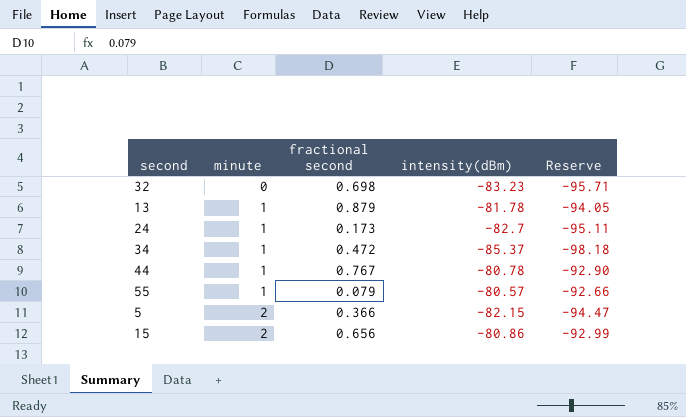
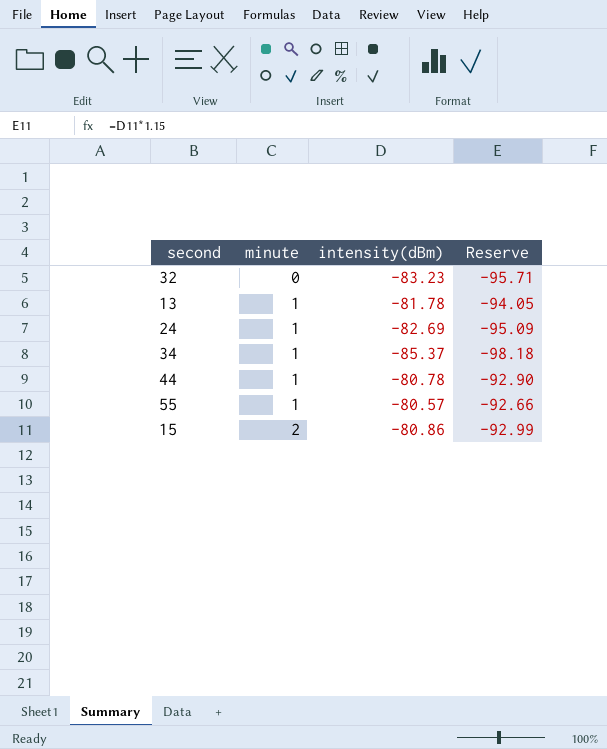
column fractional second | position: 3 -> none
row 5: 2 | 0.366 | -82.15 | -94.47 -> none
24 | intensity(dBm): -82.7 -> -82.69
24 | Reserve: -95.11 -> -95.09

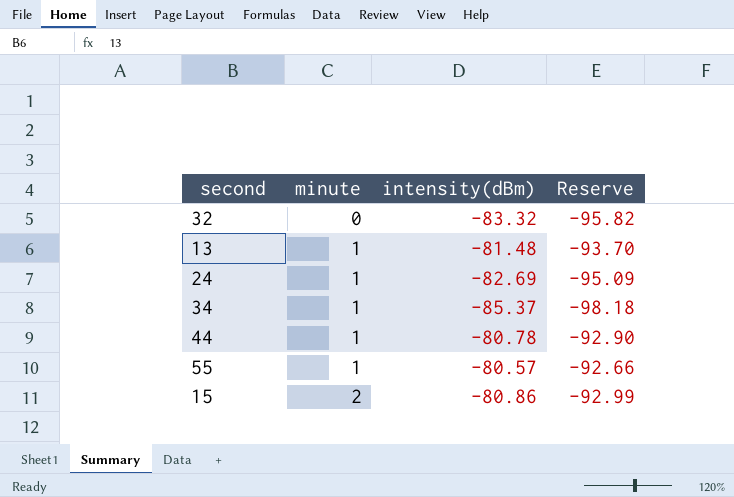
32 | intensity(dBm): -83.23 -> -83.32
32 | Reserve: -95.71 -> -95.82
13 | intensity(dBm): -81.78 -> -81.48
13 | Reserve: -94.05 -> -93.70

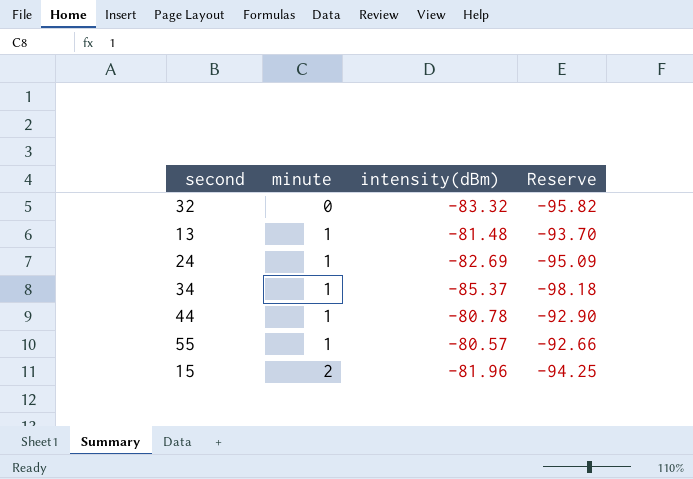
15 | intensity(dBm): -80.86 -> -81.96
15 | Reserve: -92.99 -> -94.25

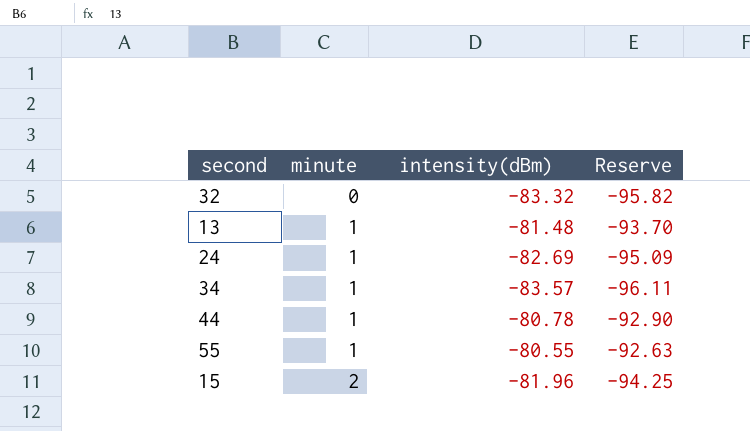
34 | intensity(dBm): -85.37 -> -83.57
34 | Reserve: -98.18 -> -96.11
55 | intensity(dBm): -80.57 -> -80.55
55 | Reserve: -92.66 -> -92.63

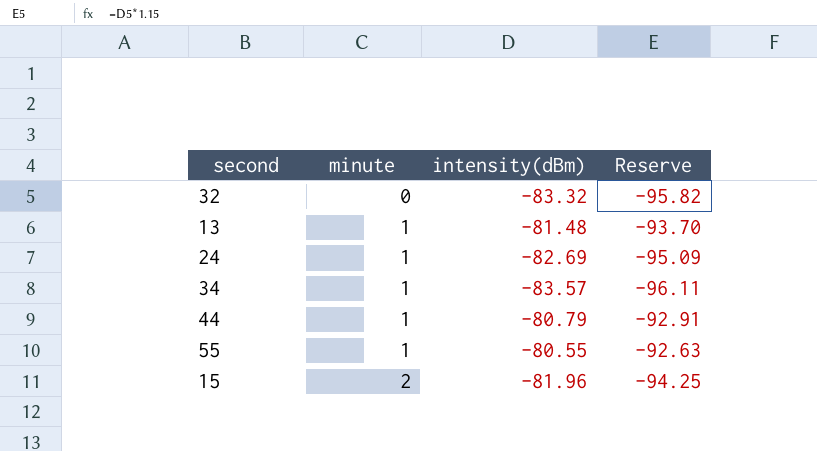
44 | intensity(dBm): -80.78 -> -80.79
44 | Reserve: -92.90 -> -92.91

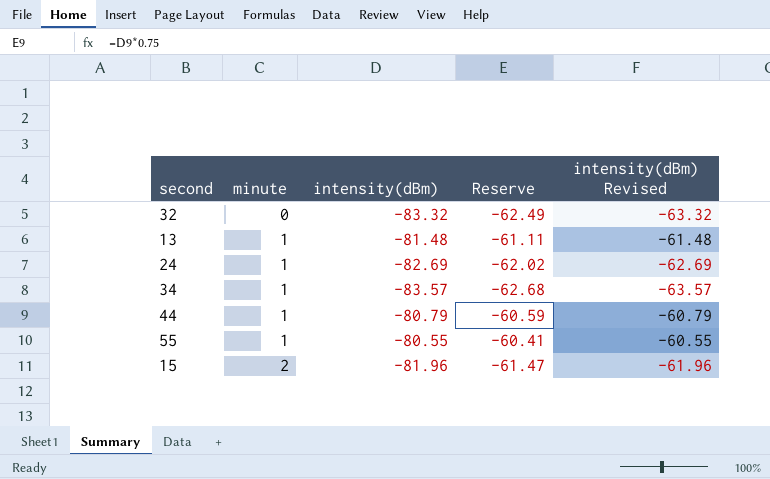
column Reserve | formula: [intensity(dBm)] * 1.15 -> [intensity(dBm)] * 0.75
column intensity(dBm) Revised | formula: none -> [intensity(dBm)] + 20

